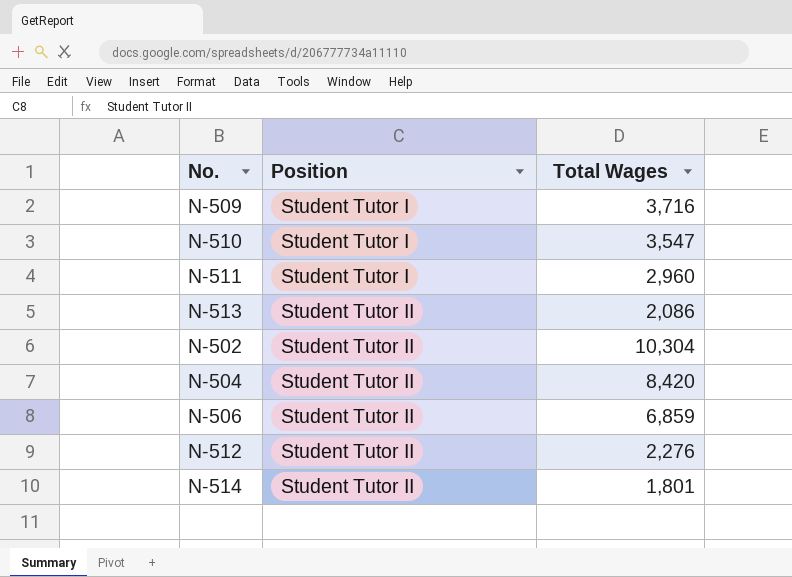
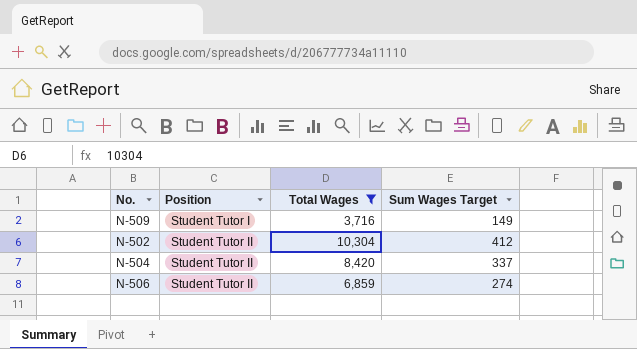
filter: none -> Total Wages >= 3,716
column Sum Wages Target | formula: none -> [Total Wages] * 0.04

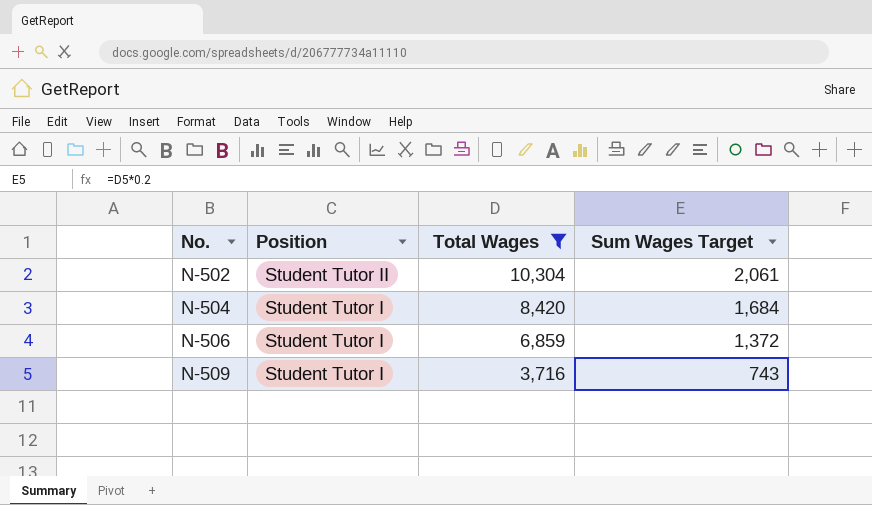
row order: Position ascending -> No. ascending
column Sum Wages Target | formula: [Total Wages] * 0.04 -> [Total Wages] * 0.2
N-504 | Position: Student Tutor II -> Student Tutor I
N-506 | Position: Student Tutor II -> Student Tutor I

